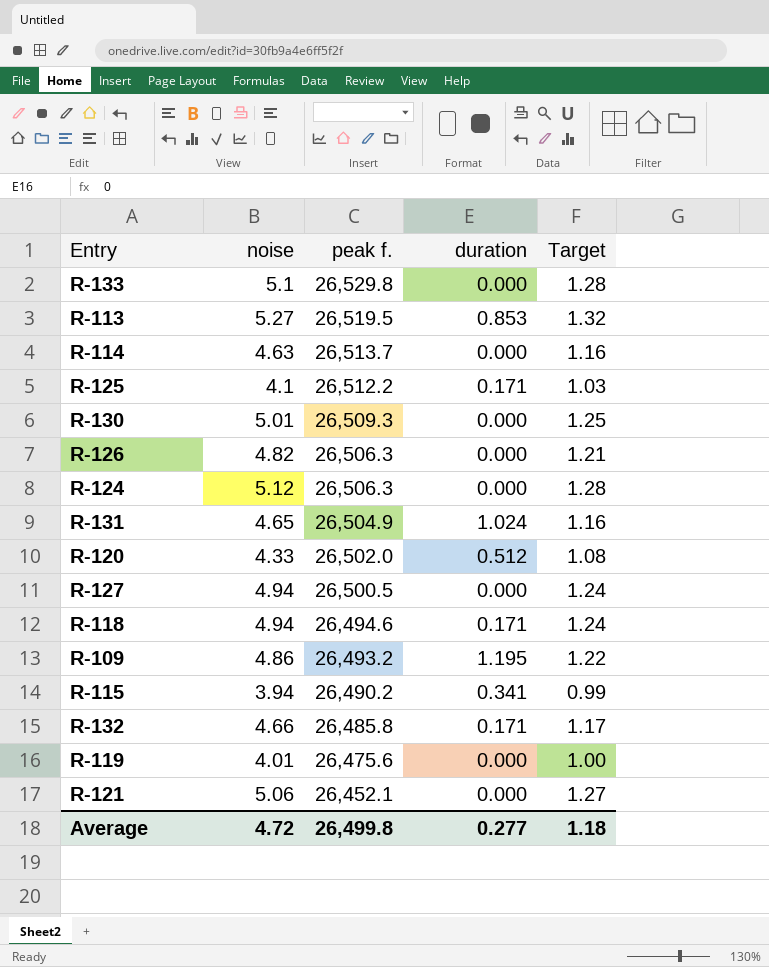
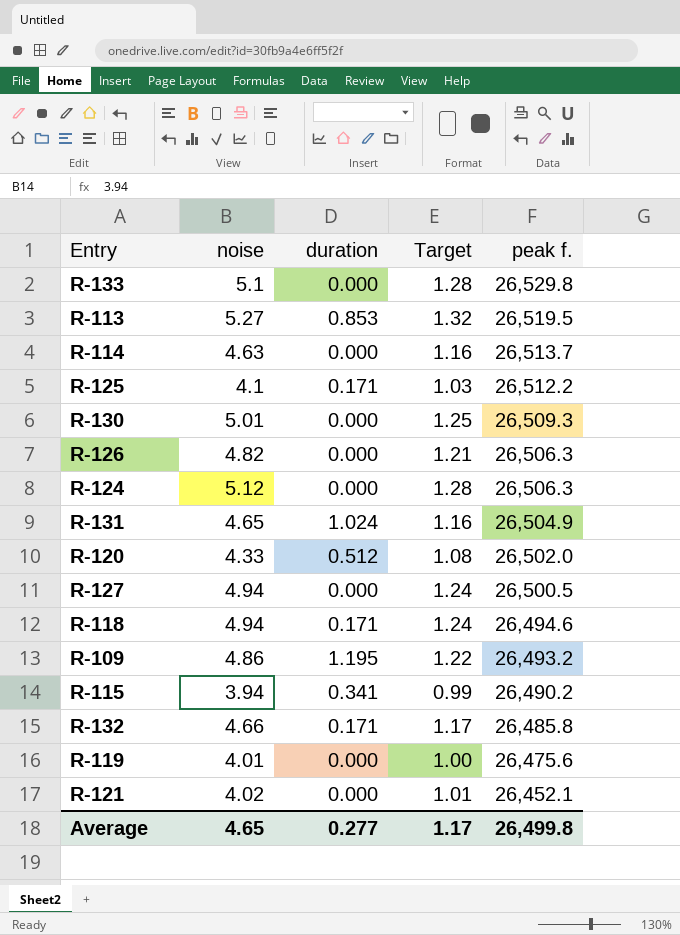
column peak f. | position: 3 -> 5
R-121 | noise: 5.06 -> 4.02
R-121 | Target: 1.27 -> 1.01
Average | noise: 4.72 -> 4.65
Average | Target: 1.18 -> 1.17

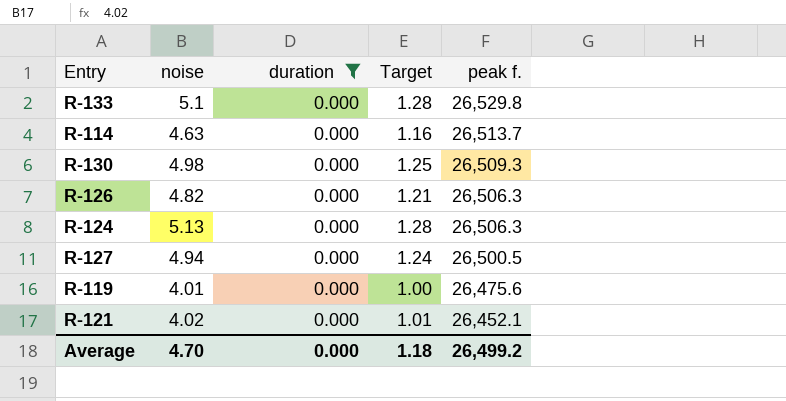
filter: none -> duration = 0.000
R-130 | noise: 5.01 -> 4.98
R-124 | noise: 5.12 -> 5.13
Average | noise: 4.65 -> 4.70
Average | duration: 0.277 -> 0.000
Average | Target: 1.17 -> 1.18
Average | peak f.: 26,499.8 -> 26,499.2

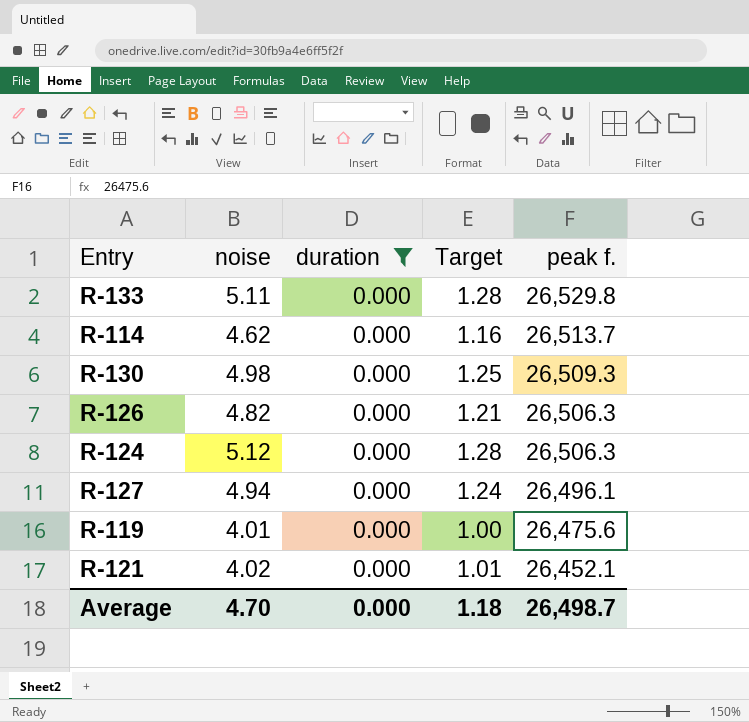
R-133 | noise: 5.1 -> 5.11
R-114 | noise: 4.63 -> 4.62
R-124 | noise: 5.13 -> 5.12
R-127 | peak f.: 26,500.5 -> 26,496.1
Average | peak f.: 26,499.2 -> 26,498.7

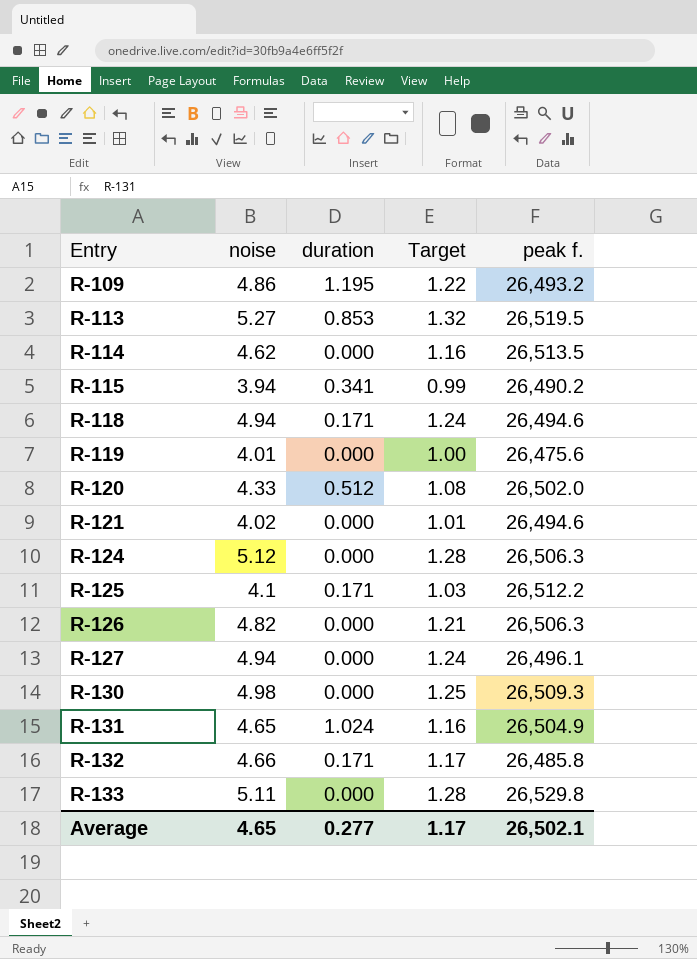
filter: duration = 0.000 -> none
row order: peak f. descending -> Entry ascending
R-114 | peak f.: 26,513.7 -> 26,513.5
R-121 | peak f.: 26,452.1 -> 26,494.6
Average | noise: 4.70 -> 4.65
Average | duration: 0.000 -> 0.277
Average | Target: 1.18 -> 1.17
Average | peak f.: 26,498.7 -> 26,502.1

